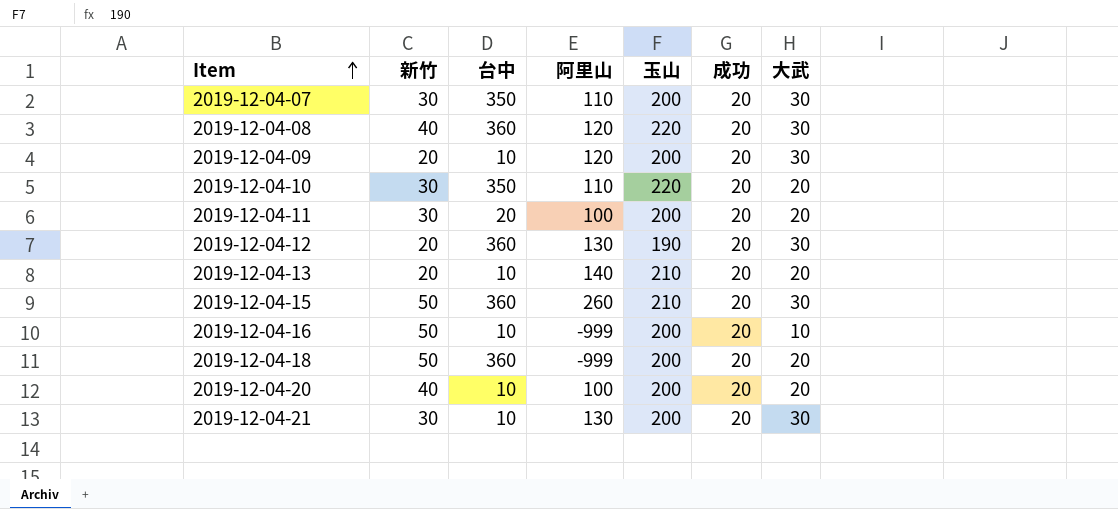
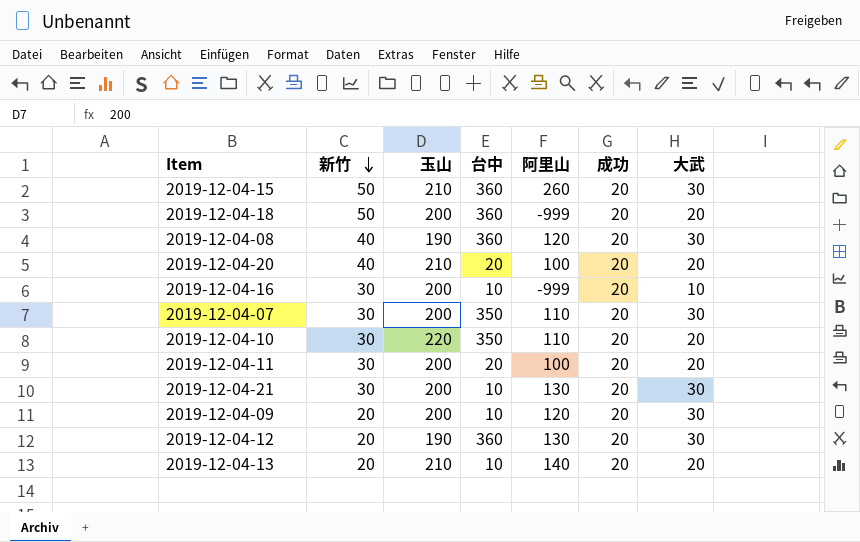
row order: Item ascending -> 新竹 descending
column 玉山 | position: 5 -> 3
2019-12-04-08 | 玉山: 220 -> 190
2019-12-04-20 | 玉山: 200 -> 210
2019-12-04-20 | 台中: 10 -> 20
2019-12-04-16 | 新竹: 50 -> 30

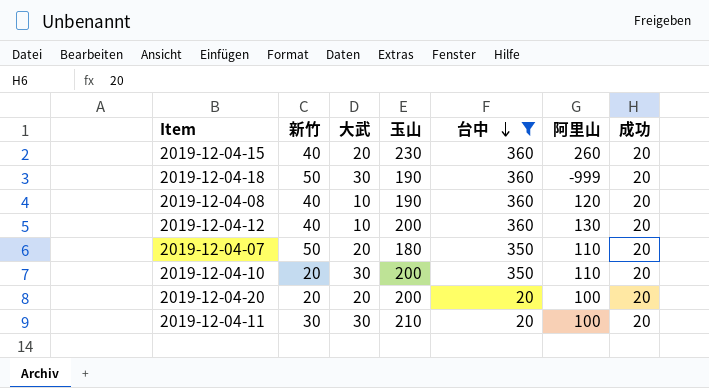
filter: none -> 台中 != 10
row order: 新竹 descending -> 台中 descending
column 大武 | position: 7 -> 3
2019-12-04-15 | 新竹: 50 -> 40
2019-12-04-15 | 大武: 30 -> 20
2019-12-04-15 | 玉山: 210 -> 230
2019-12-04-18 | 大武: 20 -> 30
2019-12-04-18 | 玉山: 200 -> 190
2019-12-04-08 | 大武: 30 -> 10
2019-12-04-12 | 新竹: 20 -> 40
2019-12-04-12 | 大武: 30 -> 10
2019-12-04-12 | 玉山: 190 -> 200
2019-12-04-07 | 新竹: 30 -> 50
2019-12-04-07 | 大武: 30 -> 20
2019-12-04-07 | 玉山: 200 -> 180
2019-12-04-10 | 新竹: 30 -> 20
2019-12-04-10 | 大武: 20 -> 30
2019-12-04-10 | 玉山: 220 -> 200
2019-12-04-20 | 新竹: 40 -> 20
2019-12-04-20 | 玉山: 210 -> 200
2019-12-04-11 | 大武: 20 -> 30
2019-12-04-11 | 玉山: 200 -> 210

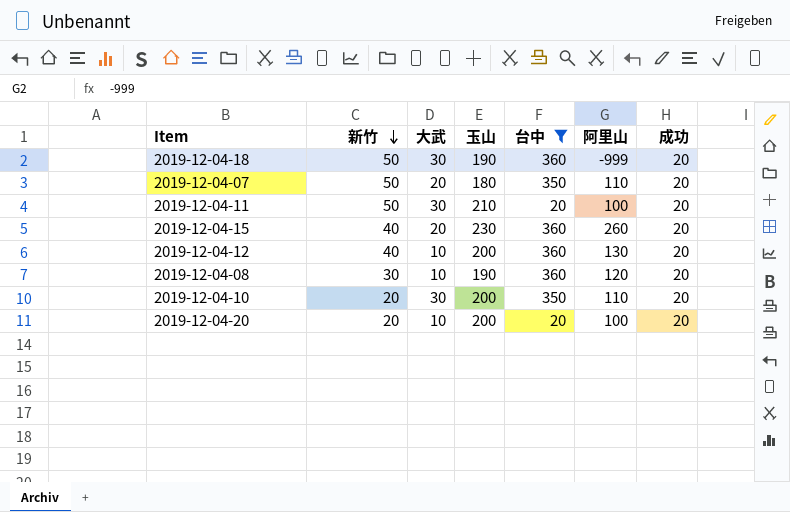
row order: 台中 descending -> 新竹 descending
2019-12-04-11 | 新竹: 30 -> 50
2019-12-04-08 | 新竹: 40 -> 30
2019-12-04-20 | 大武: 20 -> 10

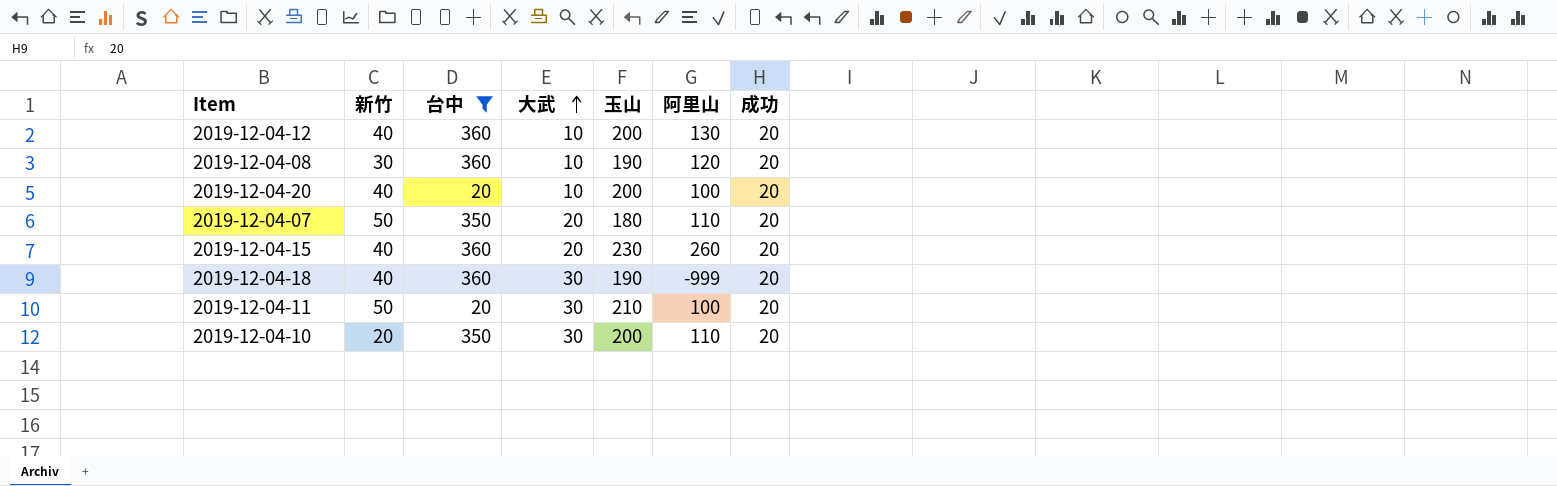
row order: 新竹 descending -> 大武 ascending
column 台中 | position: 5 -> 3
2019-12-04-20 | 新竹: 20 -> 40
2019-12-04-18 | 新竹: 50 -> 40

